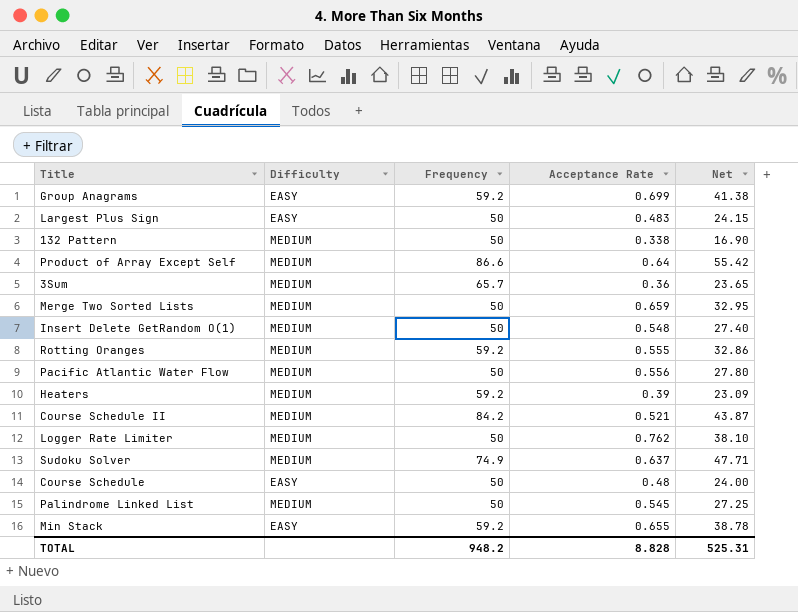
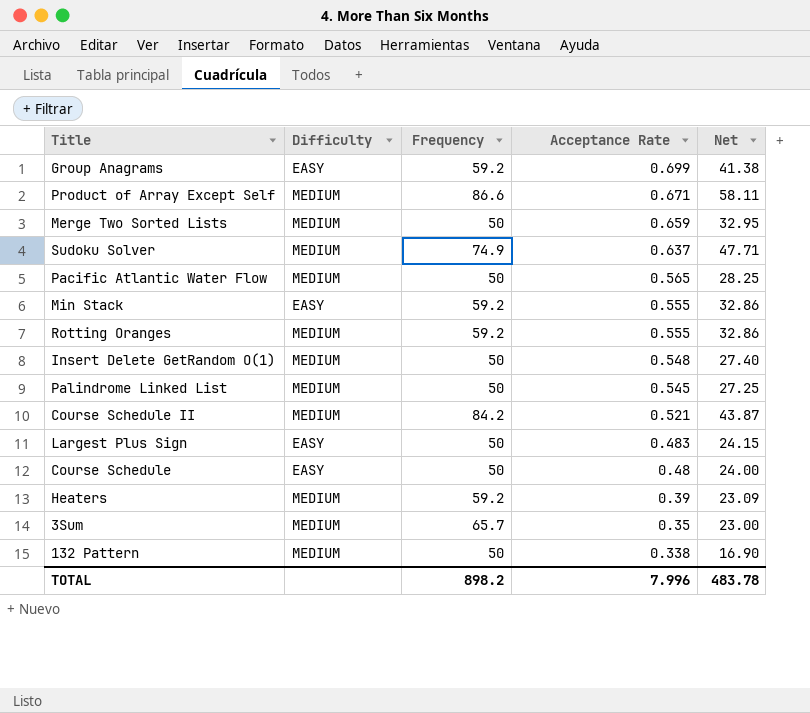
row order: none -> Acceptance Rate descending
row Logger Rate Limiter: MEDIUM | 50 | 0.762 | 38.10 -> none
Product of Array Except Self | Acceptance Rate: 0.64 -> 0.671
Product of Array Except Self | Net: 55.42 -> 58.11
Pacific Atlantic Water Flow | Acceptance Rate: 0.556 -> 0.565
Pacific Atlantic Water Flow | Net: 27.80 -> 28.25
Min Stack | Acceptance Rate: 0.655 -> 0.555
Min Stack | Net: 38.78 -> 32.86
3Sum | Acceptance Rate: 0.36 -> 0.35
3Sum | Net: 23.65 -> 23.00
TOTAL | Frequency: 948.2 -> 898.2
TOTAL | Acceptance Rate: 8.828 -> 7.996
TOTAL | Net: 525.31 -> 483.78

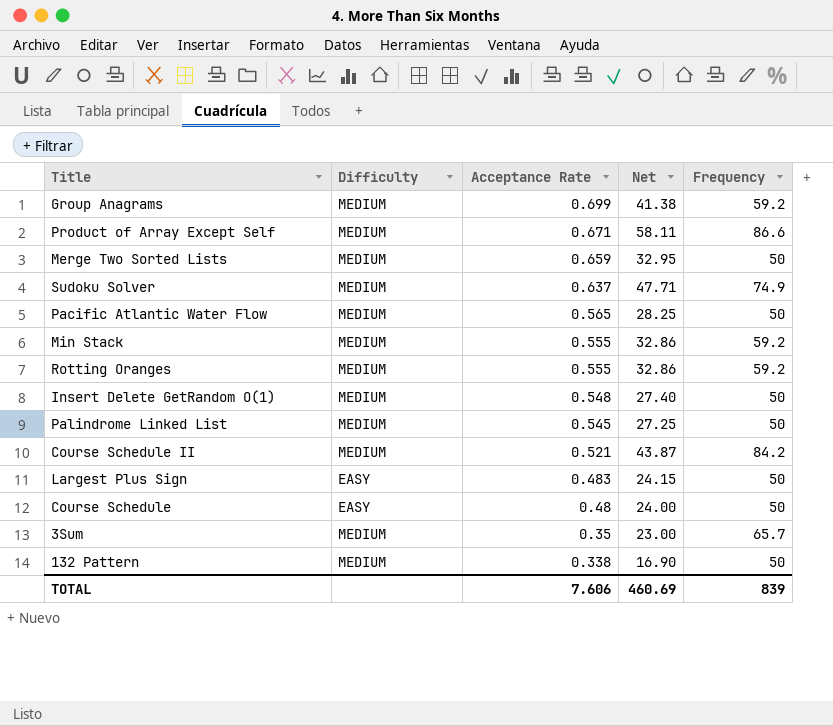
column Frequency | position: 3 -> 5
row Heaters: MEDIUM | 59.2 | 0.39 | 23.09 -> none
Group Anagrams | Difficulty: EASY -> MEDIUM
Min Stack | Difficulty: EASY -> MEDIUM
TOTAL | Acceptance Rate: 7.996 -> 7.606
TOTAL | Net: 483.78 -> 460.69
TOTAL | Frequency: 898.2 -> 839

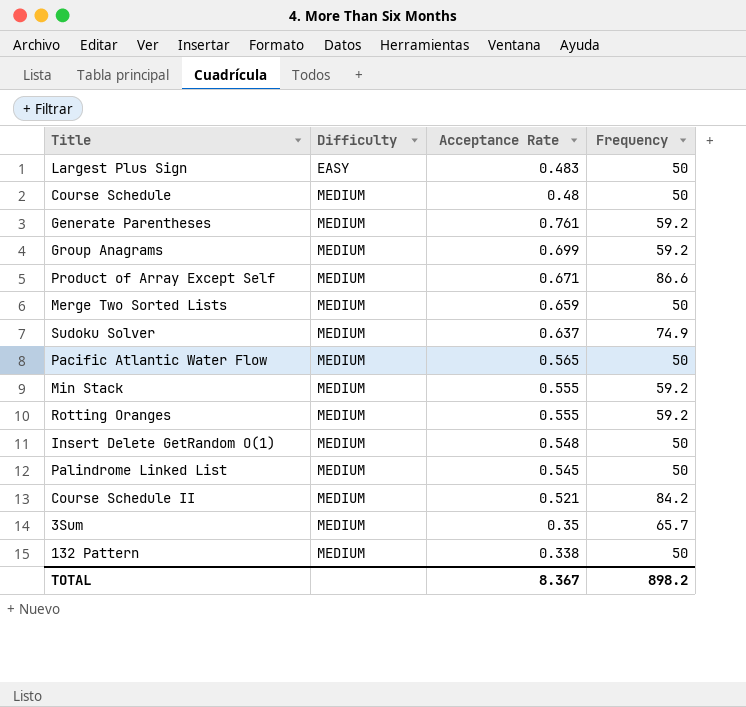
row order: Acceptance Rate descending -> Difficulty ascending
column Net | formula: [Acceptance Rate] * [Frequency] -> none
Course Schedule | Difficulty: EASY -> MEDIUM
row Generate Parentheses: none -> MEDIUM | 0.761 | 59.2
TOTAL | Acceptance Rate: 7.606 -> 8.367
TOTAL | Frequency: 839 -> 898.2

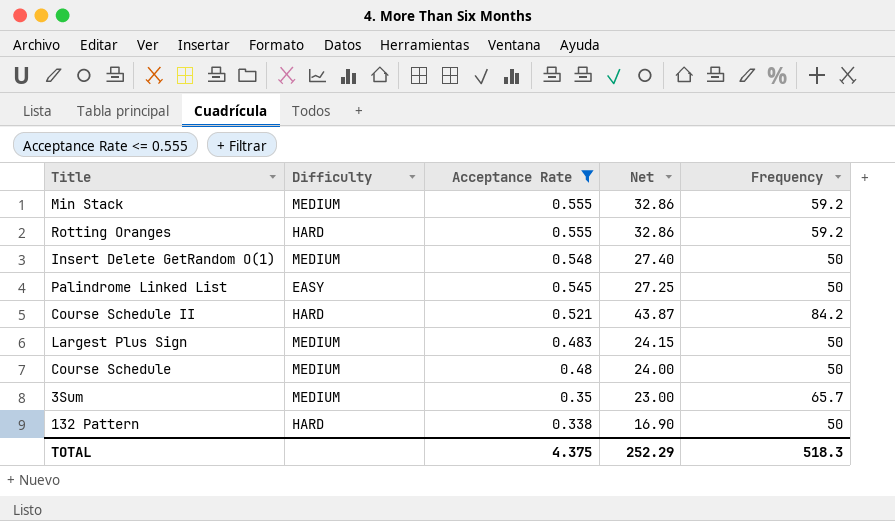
filter: none -> Acceptance Rate <= 0.555
row order: Difficulty ascending -> Acceptance Rate descending
column Net | formula: none -> [Acceptance Rate] * [Frequency]
Rotting Oranges | Difficulty: MEDIUM -> HARD
Palindrome Linked List | Difficulty: MEDIUM -> EASY
Course Schedule II | Difficulty: MEDIUM -> HARD
Largest Plus Sign | Difficulty: EASY -> MEDIUM
132 Pattern | Difficulty: MEDIUM -> HARD
TOTAL | Acceptance Rate: 8.367 -> 4.375
TOTAL | Frequency: 898.2 -> 518.3

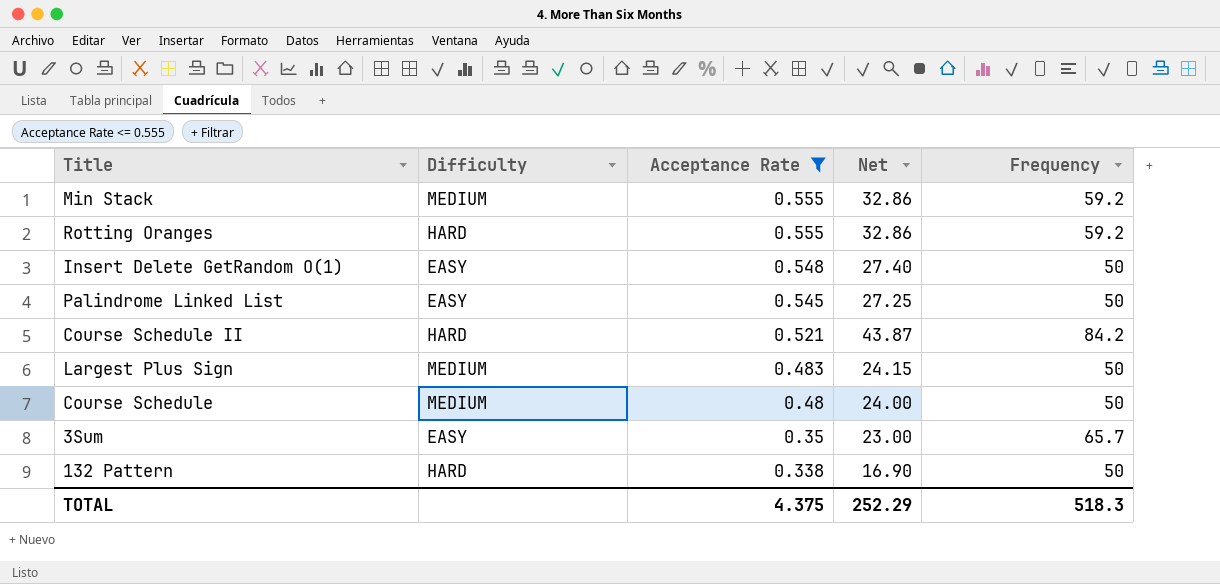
Insert Delete GetRandom O(1) | Difficulty: MEDIUM -> EASY
3Sum | Difficulty: MEDIUM -> EASY

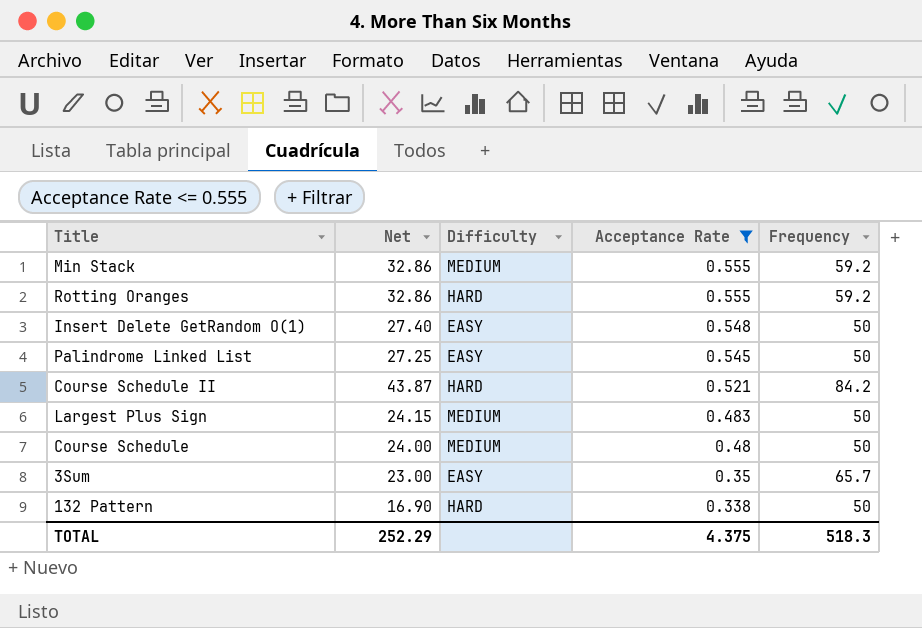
column Net | position: 4 -> 2

